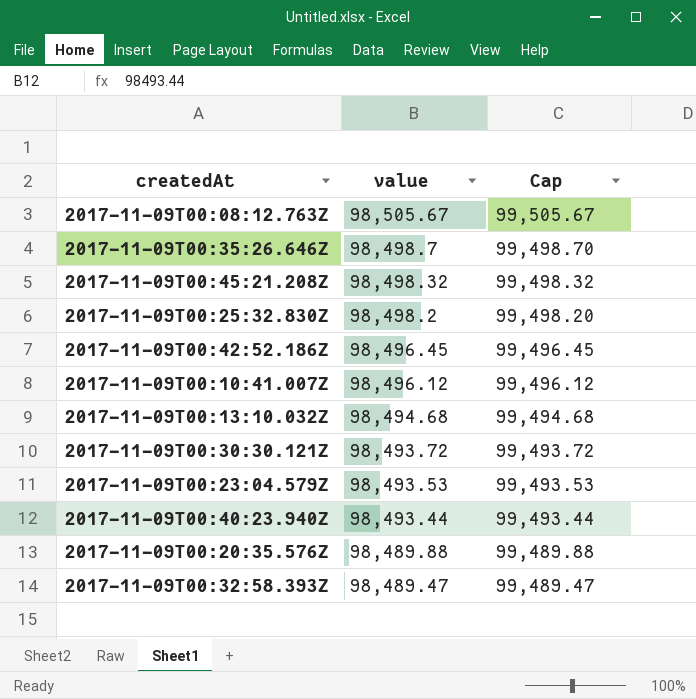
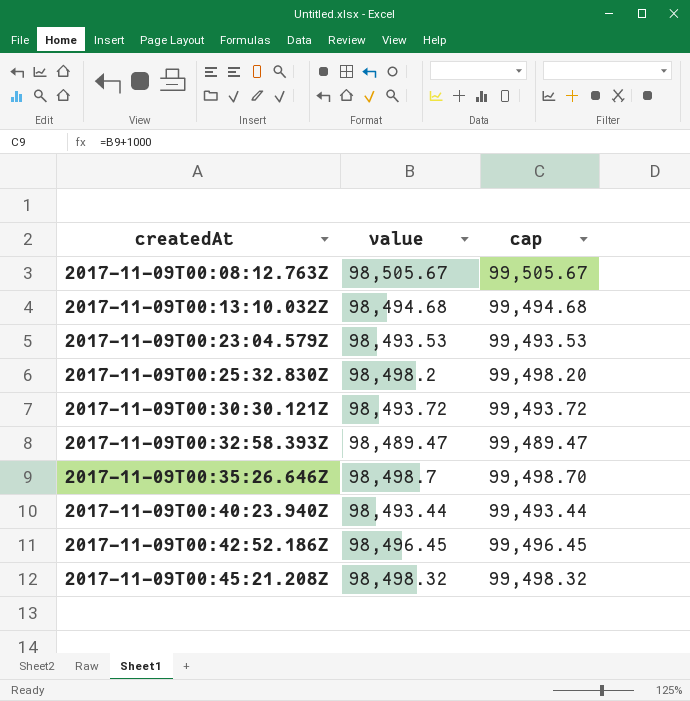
row order: value descending -> createdAt ascending
column name: Cap -> cap
row 2017-11-09T00:10:41.007Z: 98,496.12 | 99,496.12 -> none
row 2017-11-09T00:20:35.576Z: 98,489.88 | 99,489.88 -> none

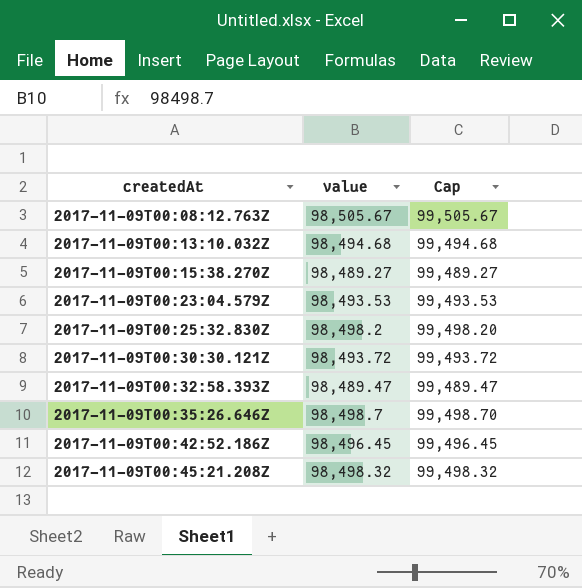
column name: cap -> Cap
row 2017-11-09T00:40:23.940Z: 98,493.44 | 99,493.44 -> none
row 2017-11-09T00:15:38.270Z: none -> 98,489.27 | 99,489.27

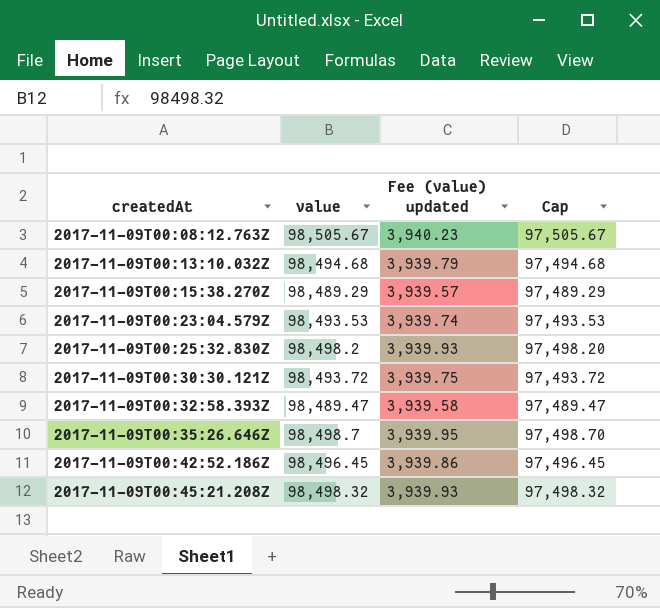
column Fee (value) updated | formula: none -> [value] * 0.04
column Cap | formula: [value] + 1000 -> [value] - 1000
2017-11-09T00:15:38.270Z | value: 98,489.27 -> 98,489.29

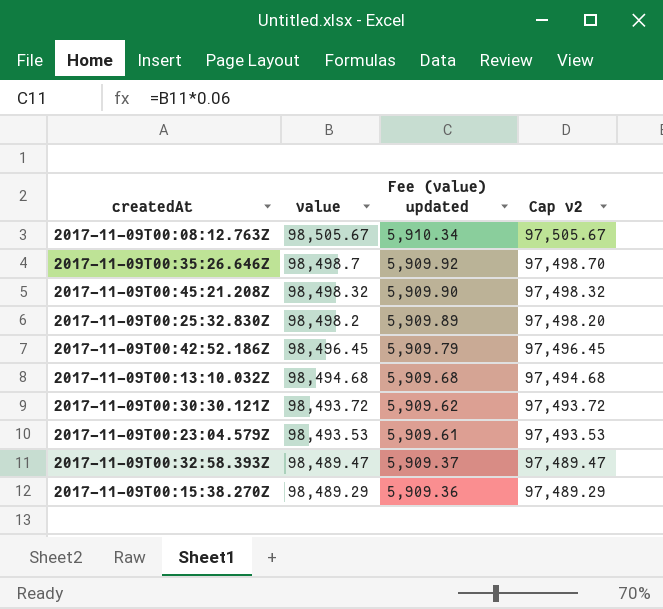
row order: createdAt ascending -> value descending
column Fee (value) updated | formula: [value] * 0.04 -> [value] * 0.06
column name: Cap -> Cap v2

